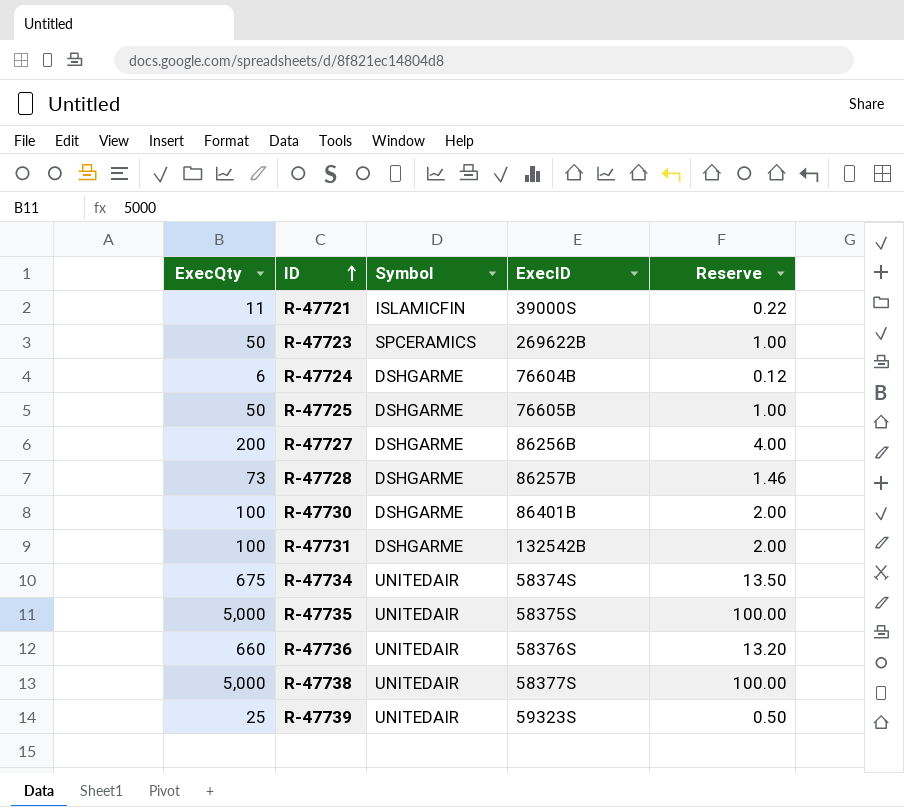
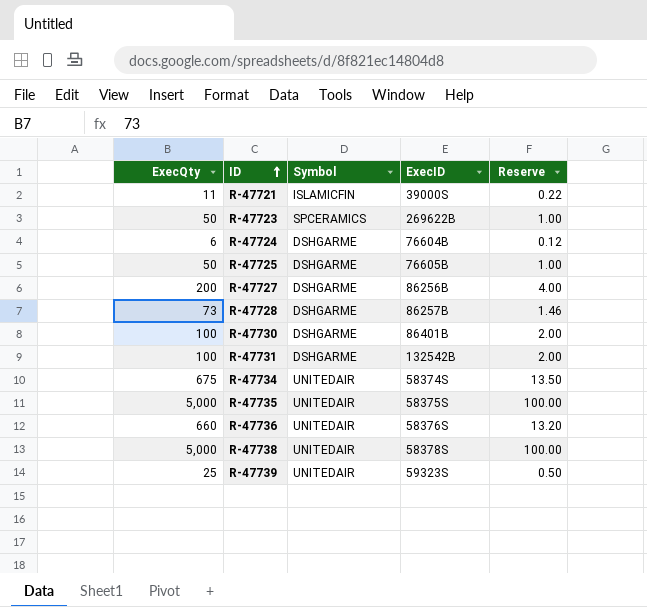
R-47738 | ExecID: 58377S -> 58378S

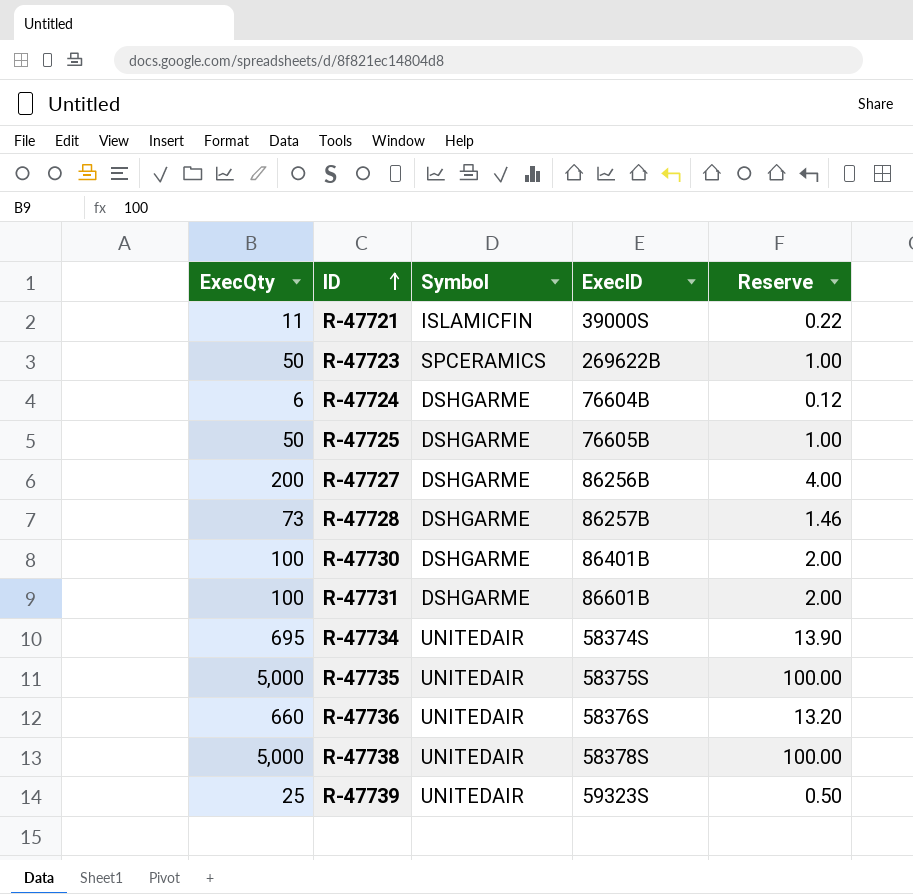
R-47731 | ExecID: 132542B -> 86601B
R-47734 | ExecQty: 675 -> 695
R-47734 | Reserve: 13.50 -> 13.90

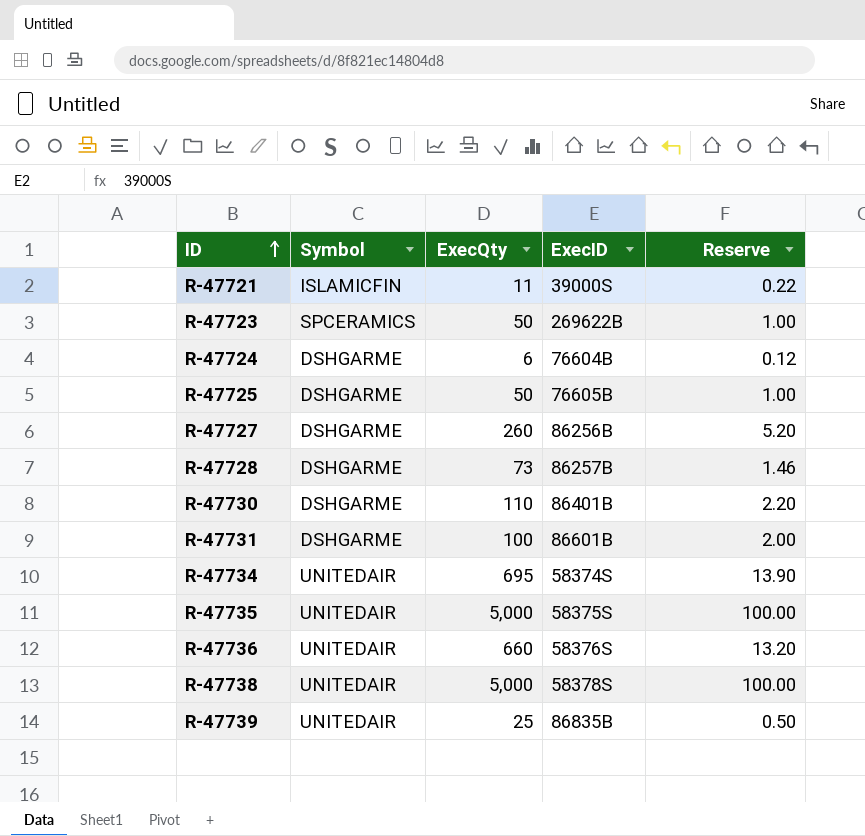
column ExecQty | position: 1 -> 3
R-47727 | ExecQty: 200 -> 260
R-47727 | Reserve: 4.00 -> 5.20
R-47730 | ExecQty: 100 -> 110
R-47730 | Reserve: 2.00 -> 2.20
R-47739 | ExecID: 59323S -> 86835B

